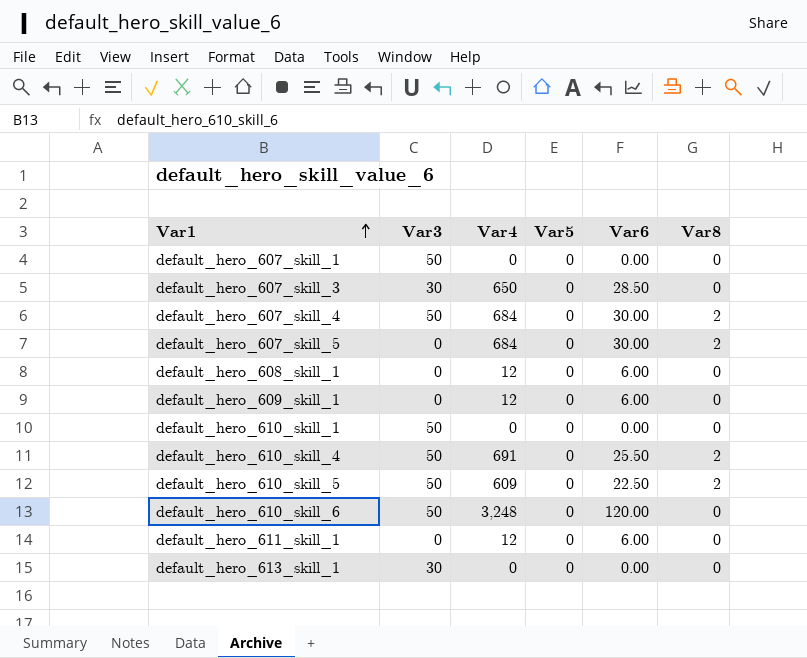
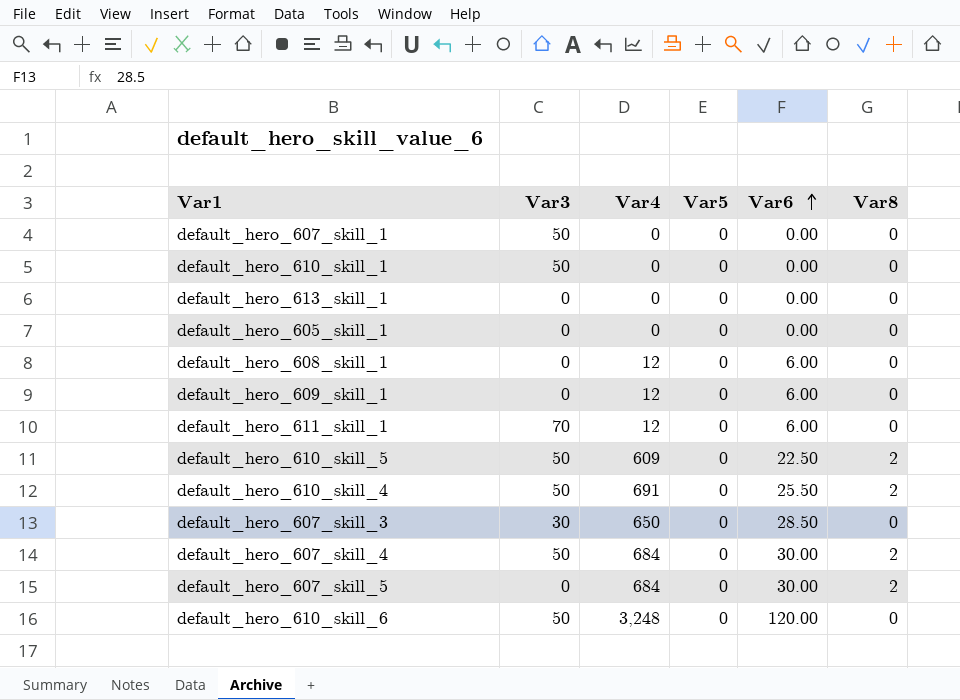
row order: Var1 ascending -> Var6 ascending
default_hero_613_skill_1 | Var3: 30 -> 0
row default_hero_605_skill_1: none -> 0 | 0 | 0 | 0.00 | 0
default_hero_611_skill_1 | Var3: 0 -> 70

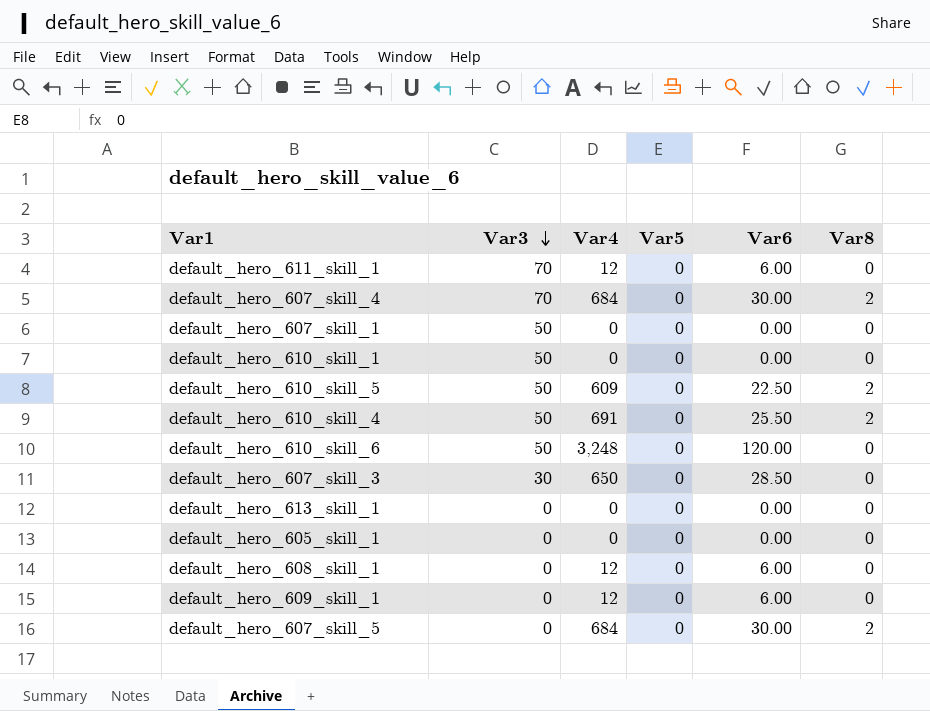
row order: Var6 ascending -> Var3 descending
default_hero_607_skill_4 | Var3: 50 -> 70

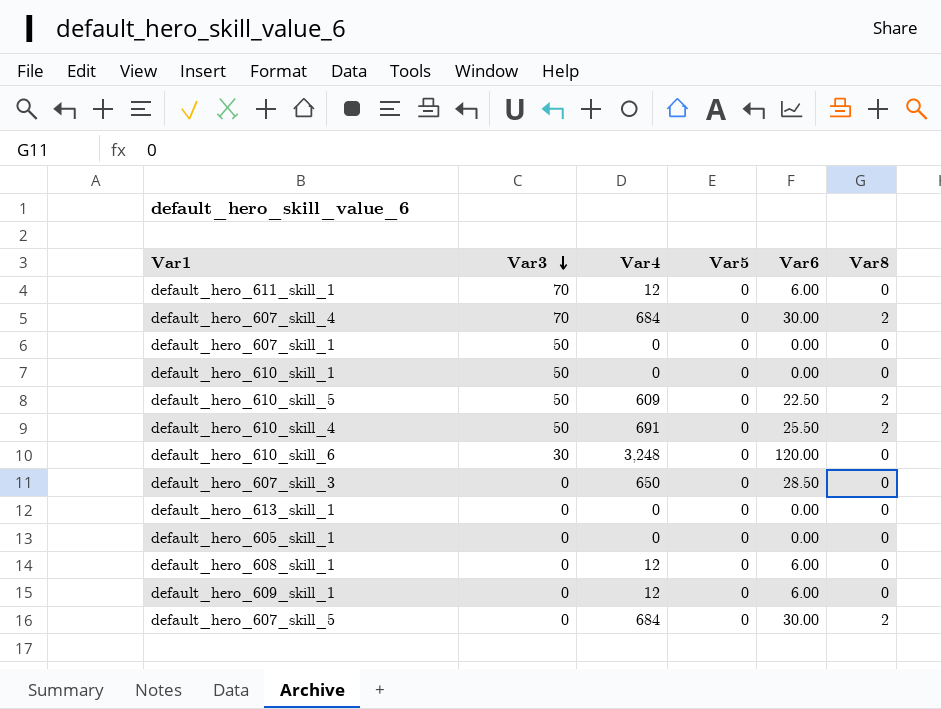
default_hero_610_skill_6 | Var3: 50 -> 30
default_hero_607_skill_3 | Var3: 30 -> 0

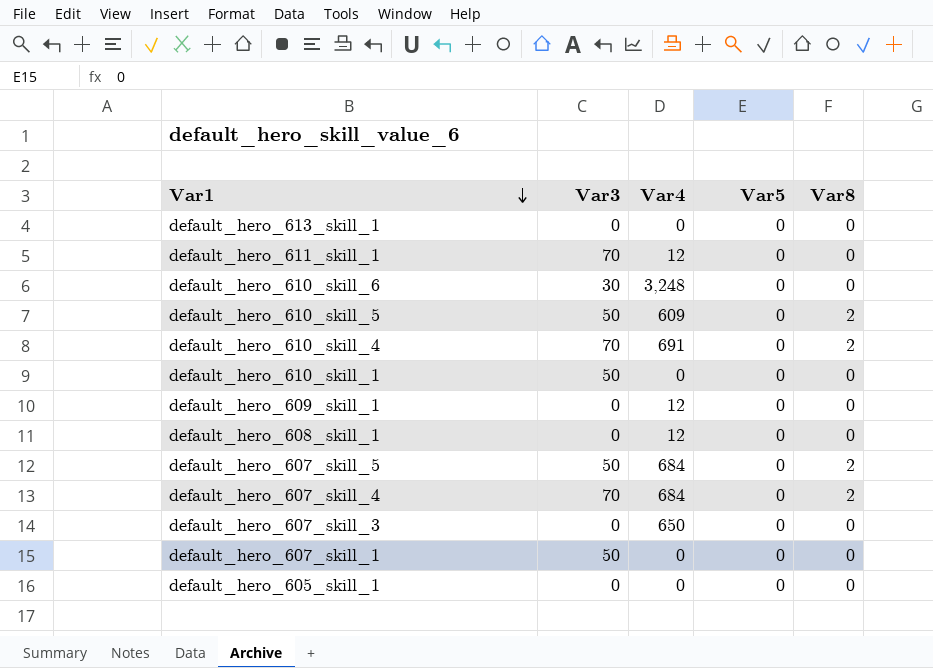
row order: Var3 descending -> Var1 descending
column Var6 | position: 5 -> none
default_hero_610_skill_4 | Var3: 50 -> 70
default_hero_607_skill_5 | Var3: 0 -> 50

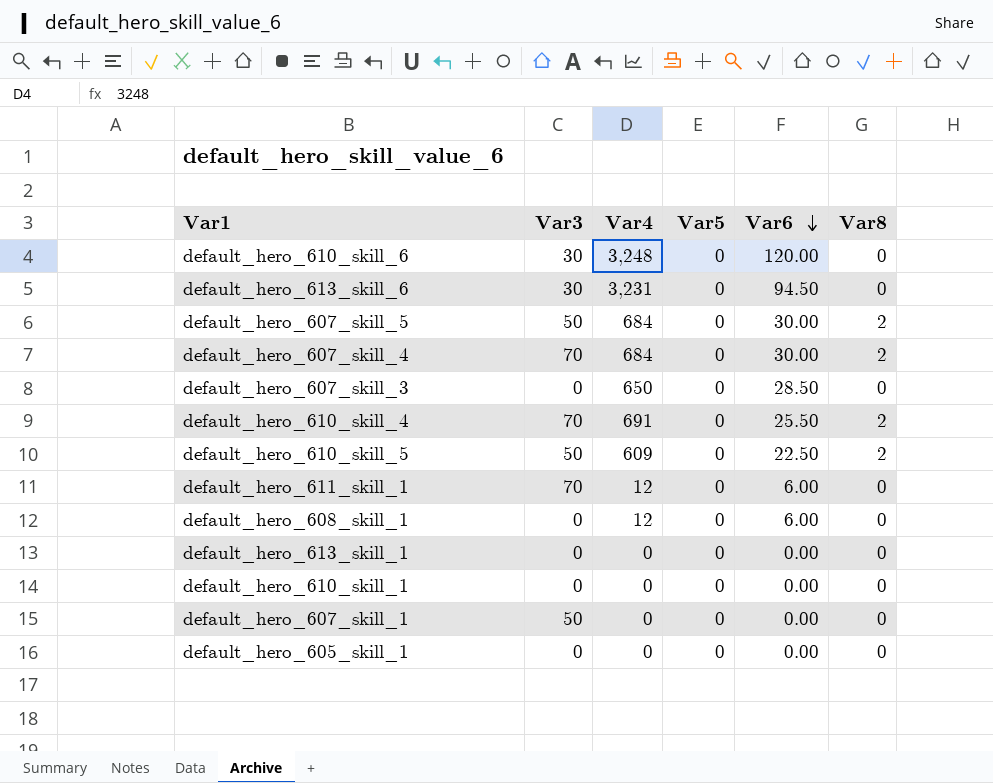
row order: Var1 descending -> Var6 descending
column Var6 | position: none -> 5
row default_hero_609_skill_1: 0 | 12 | 0 | 0 -> none
row default_hero_613_skill_6: none -> 30 | 3,231 | 0 | 94.50 | 0
default_hero_610_skill_1 | Var3: 50 -> 0

